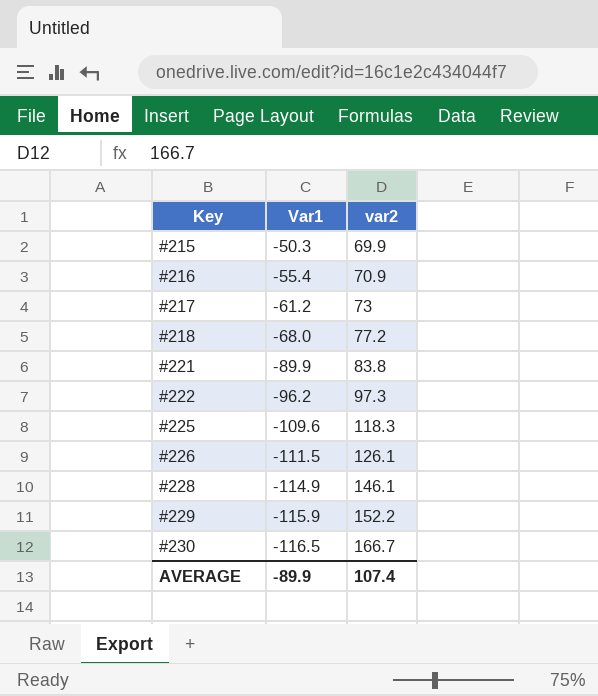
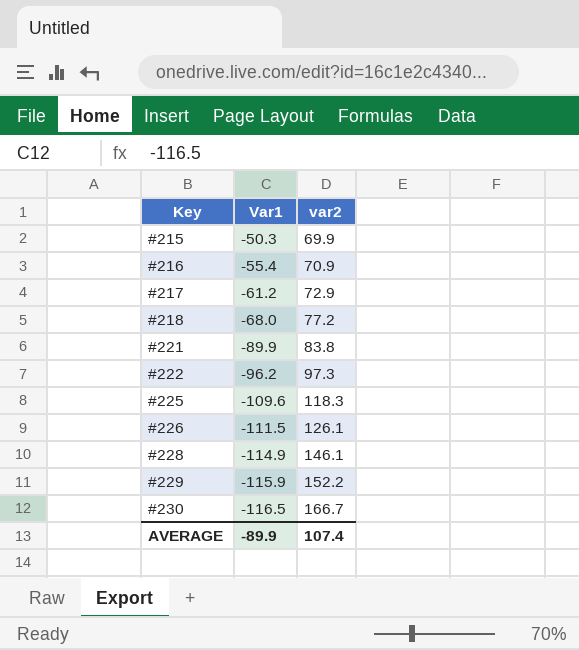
#217 | var2: 73 -> 72.9

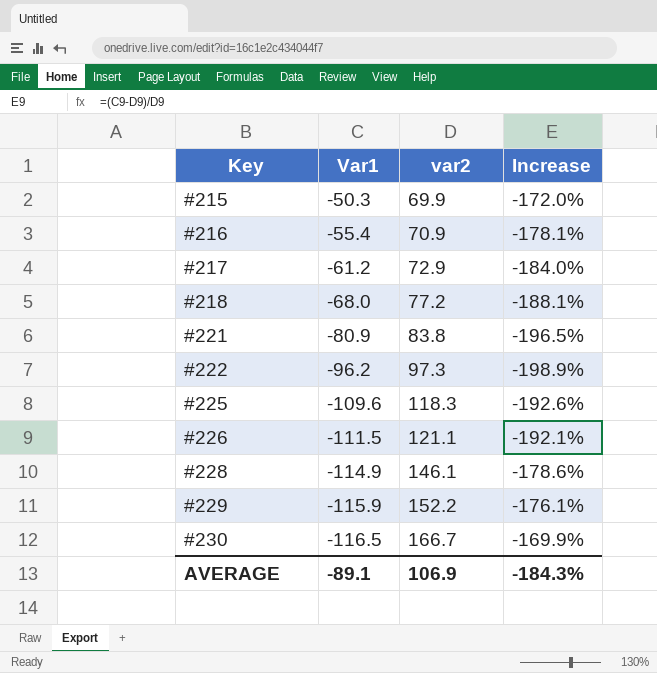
column Increase | formula: none -> ([Var1] - [var2]) / [var2]
#221 | Var1: -89.9 -> -80.9
#226 | var2: 126.1 -> 121.1
AVERAGE | Var1: -89.9 -> -89.1
AVERAGE | var2: 107.4 -> 106.9

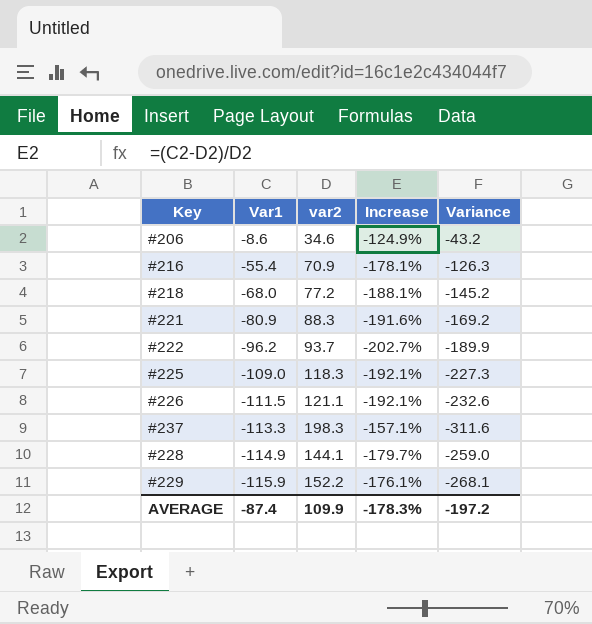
column Variance | formula: none -> [Var1] - [var2]
row #215: -50.3 | 69.9 | -172.0% -> none
row #217: -61.2 | 72.9 | -184.0% -> none
row #230: -116.5 | 166.7 | -169.9% -> none
row #206: none -> -8.6 | 34.6 | -124.9% | -43.2
#221 | var2: 83.8 -> 88.3
#221 | Increase: -196.5% -> -191.6%
#222 | var2: 97.3 -> 93.7
#222 | Increase: -198.9% -> -202.7%
#225 | Var1: -109.6 -> -109.0
#225 | Increase: -192.6% -> -192.1%
row #237: none -> -113.3 | 198.3 | -157.1% | -311.6
#228 | var2: 146.1 -> 144.1
#228 | Increase: -178.6% -> -179.7%
AVERAGE | Var1: -89.1 -> -87.4
AVERAGE | var2: 106.9 -> 109.9
AVERAGE | Increase: -184.3% -> -178.3%

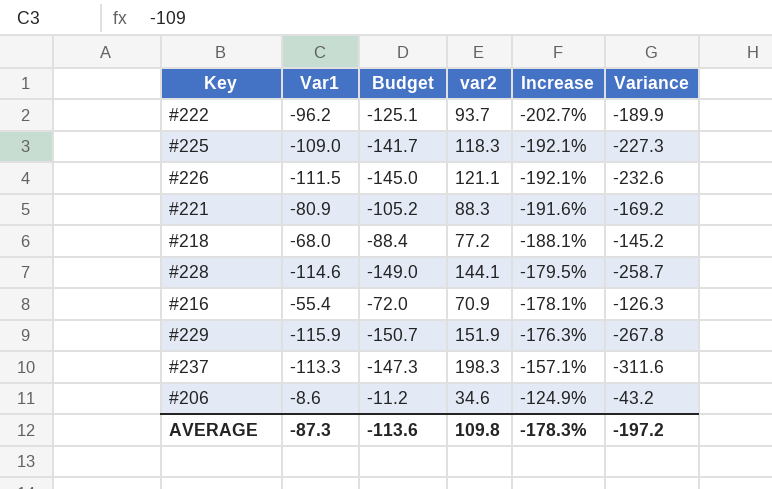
row order: Var1 descending -> Increase ascending
column Budget | formula: none -> [Var1] * 1.3
#228 | Var1: -114.9 -> -114.6
#228 | Increase: -179.7% -> -179.5%
#228 | Variance: -259.0 -> -258.7
#229 | var2: 152.2 -> 151.9
#229 | Increase: -176.1% -> -176.3%
#229 | Variance: -268.1 -> -267.8
AVERAGE | Var1: -87.4 -> -87.3
AVERAGE | var2: 109.9 -> 109.8

